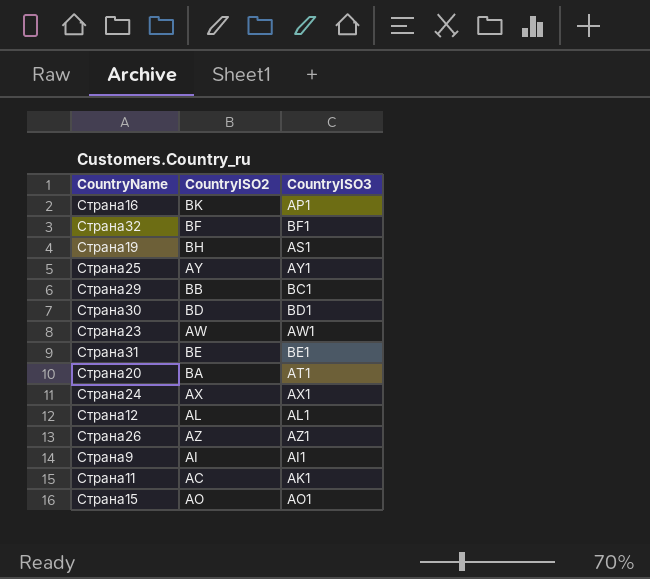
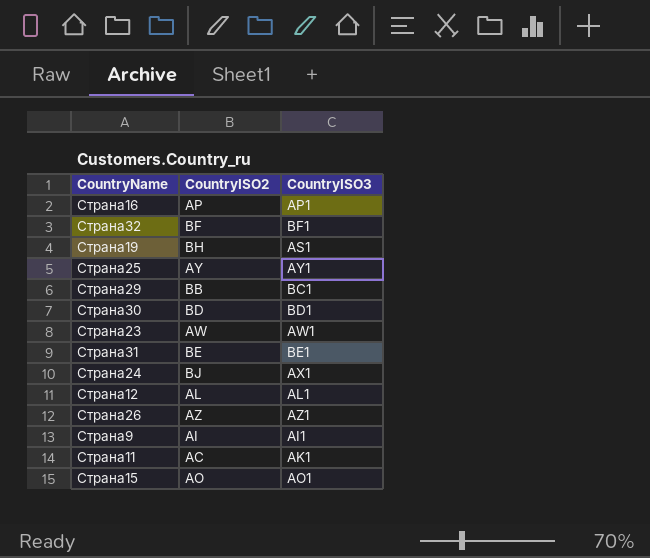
row Страна20: BA | AT1 -> none
Страна16 | CountryISO2: BK -> AP
Страна24 | CountryISO2: AX -> BJ

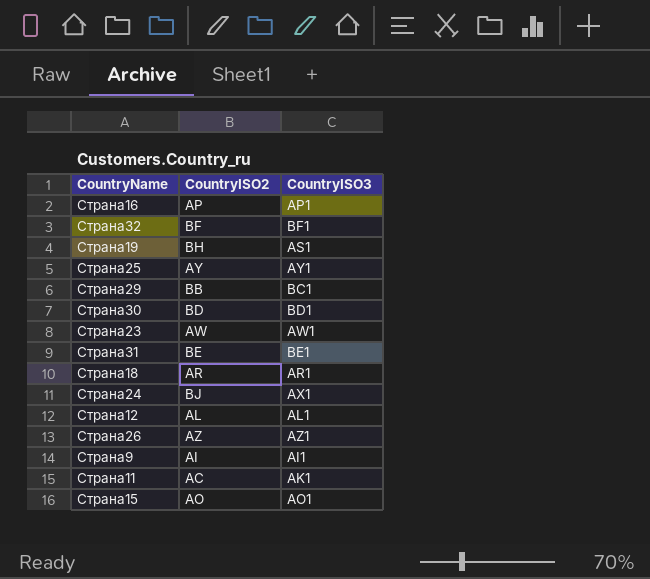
row Страна18: none -> AR | AR1

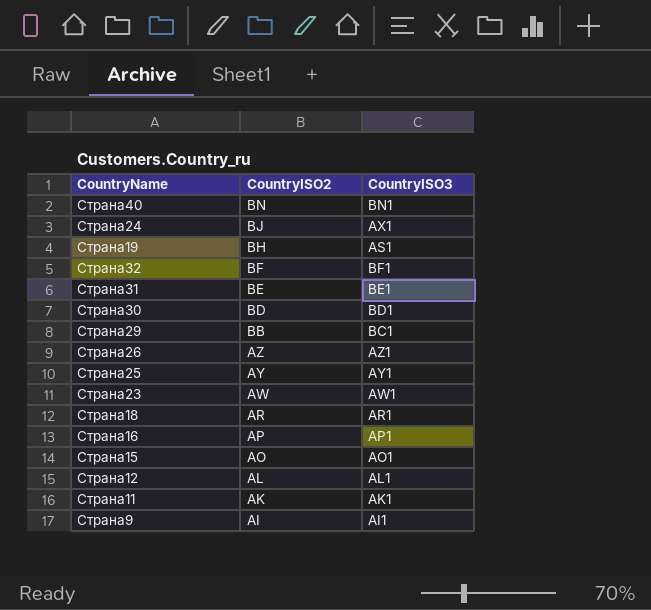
row order: none -> CountryISO2 descending
row Страна40: none -> BN | BN1
Страна11 | CountryISO2: AC -> AK

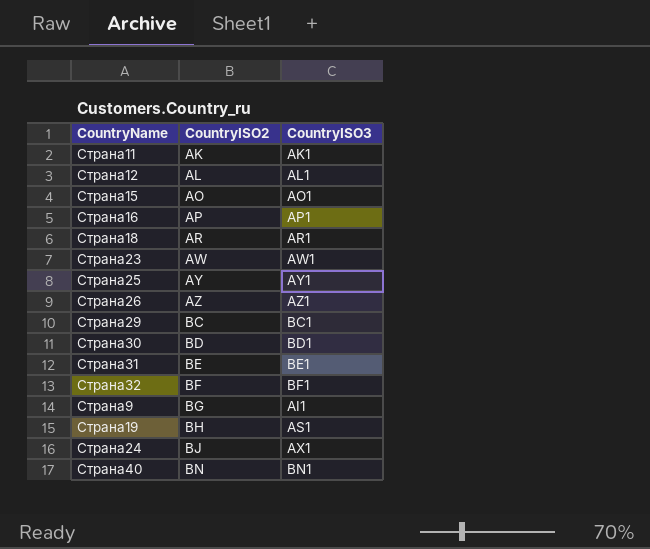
row order: CountryISO2 descending -> CountryISO2 ascending
Страна29 | CountryISO2: BB -> BC
Страна9 | CountryISO2: AI -> BG

